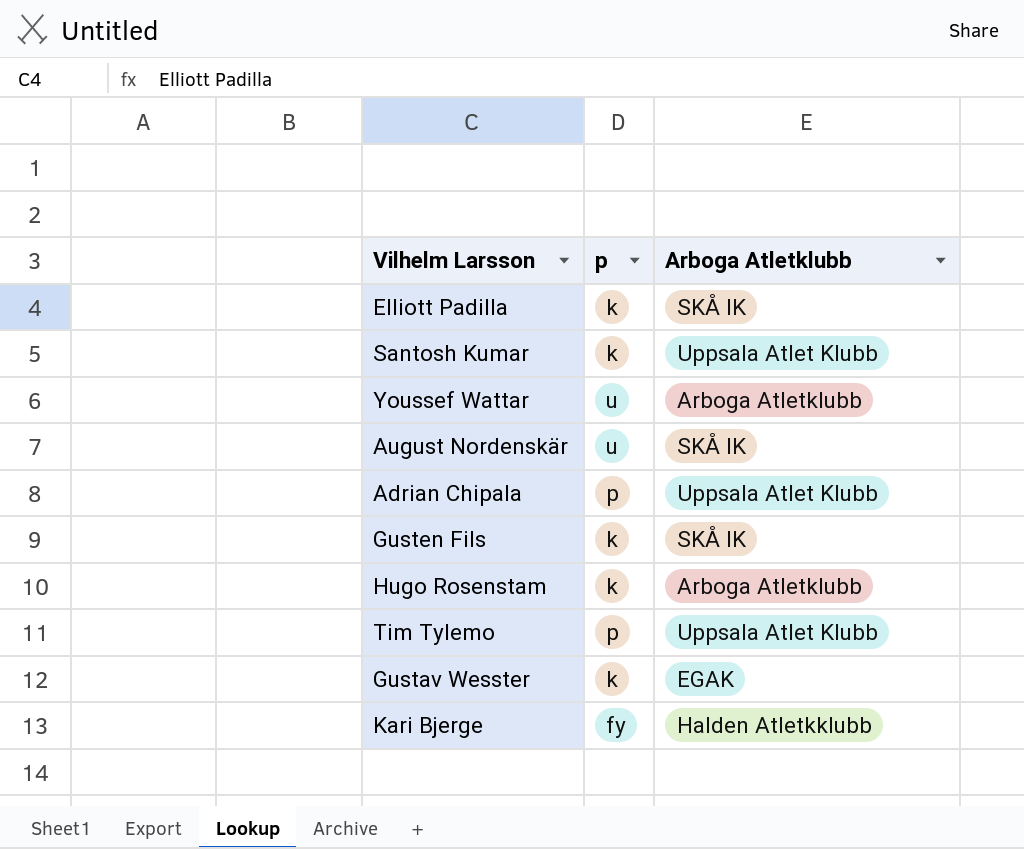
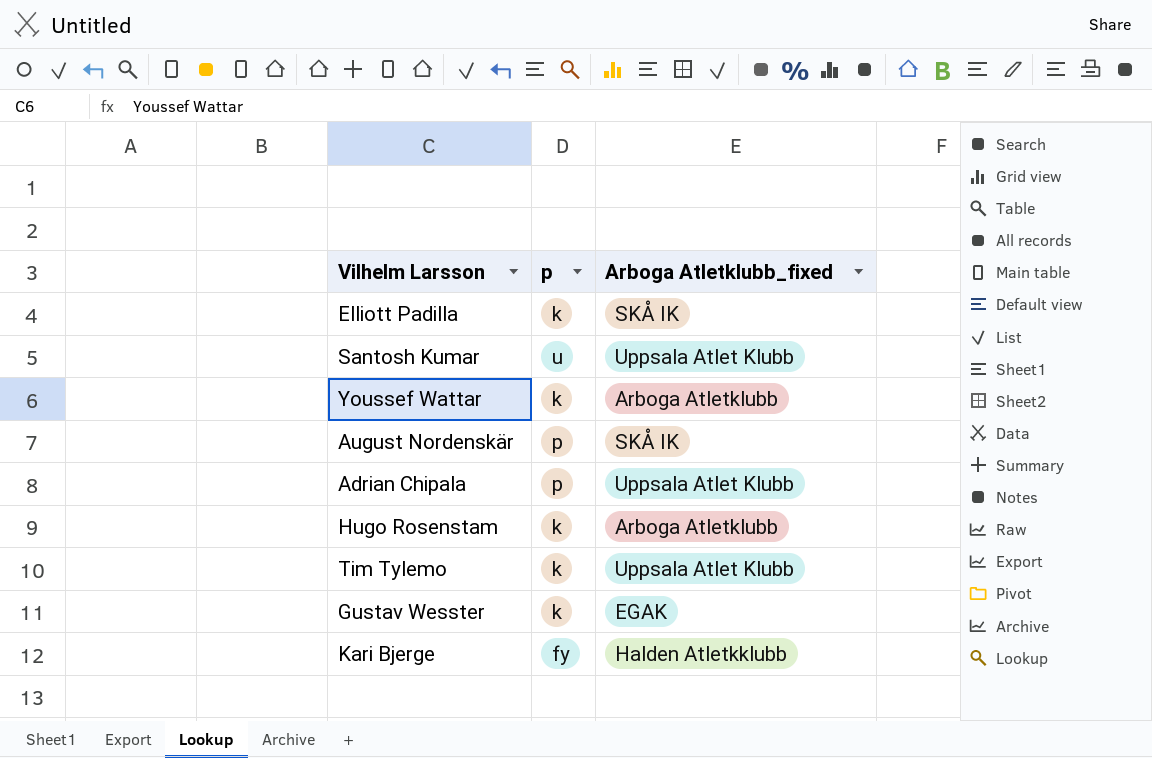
column name: Arboga Atletklubb -> Arboga Atletklubb_fixed
row Gusten Fils: k | SKÅ IK -> none
Santosh Kumar | p: k -> u
Youssef Wattar | p: u -> k
August Nordenskär | p: u -> p
Tim Tylemo | p: p -> k

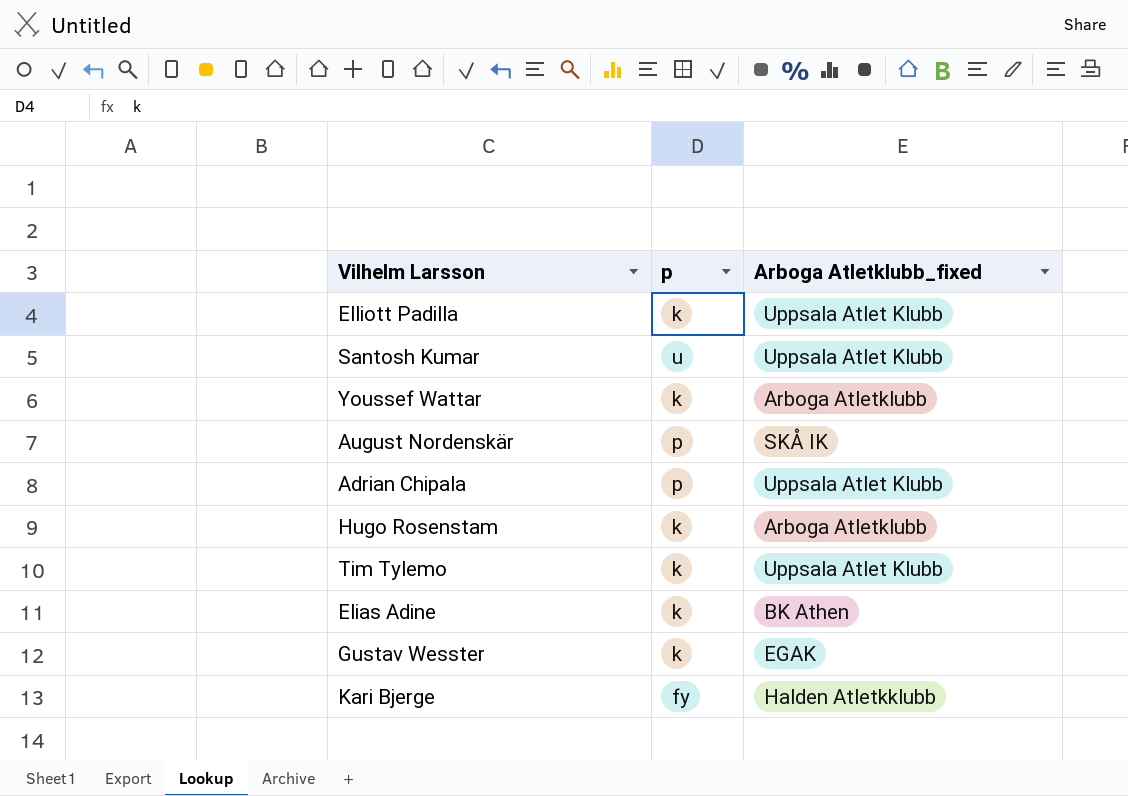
Elliott Padilla | Arboga Atletklubb_fixed: SKÅ IK -> Uppsala Atlet Klubb
row Elias Adine: none -> k | BK Athen

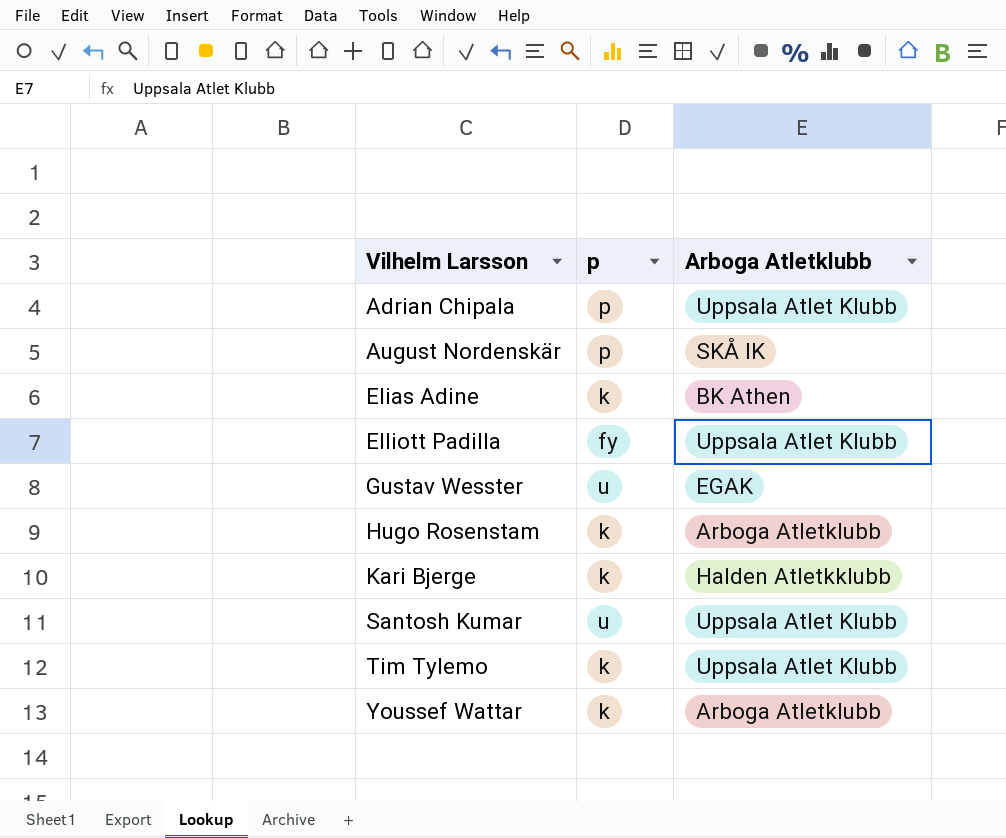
row order: none -> Vilhelm Larsson ascending
column name: Arboga Atletklubb_fixed -> Arboga Atletklubb
Elliott Padilla | p: k -> fy
Gustav Wesster | p: k -> u
Kari Bjerge | p: fy -> k

